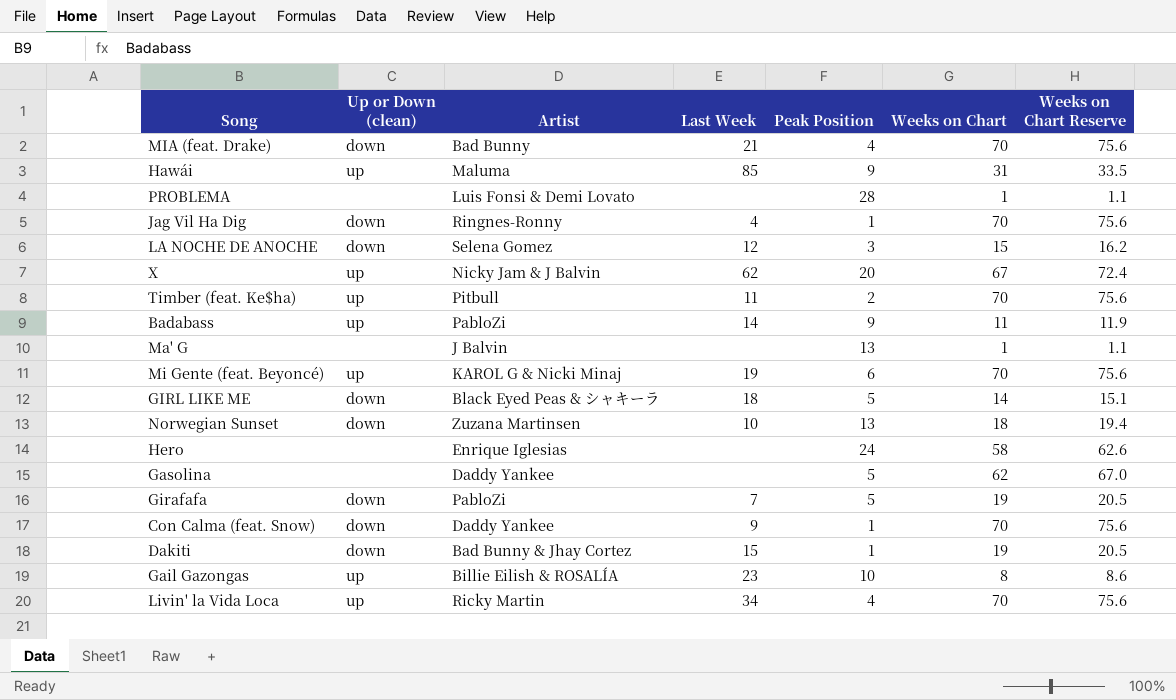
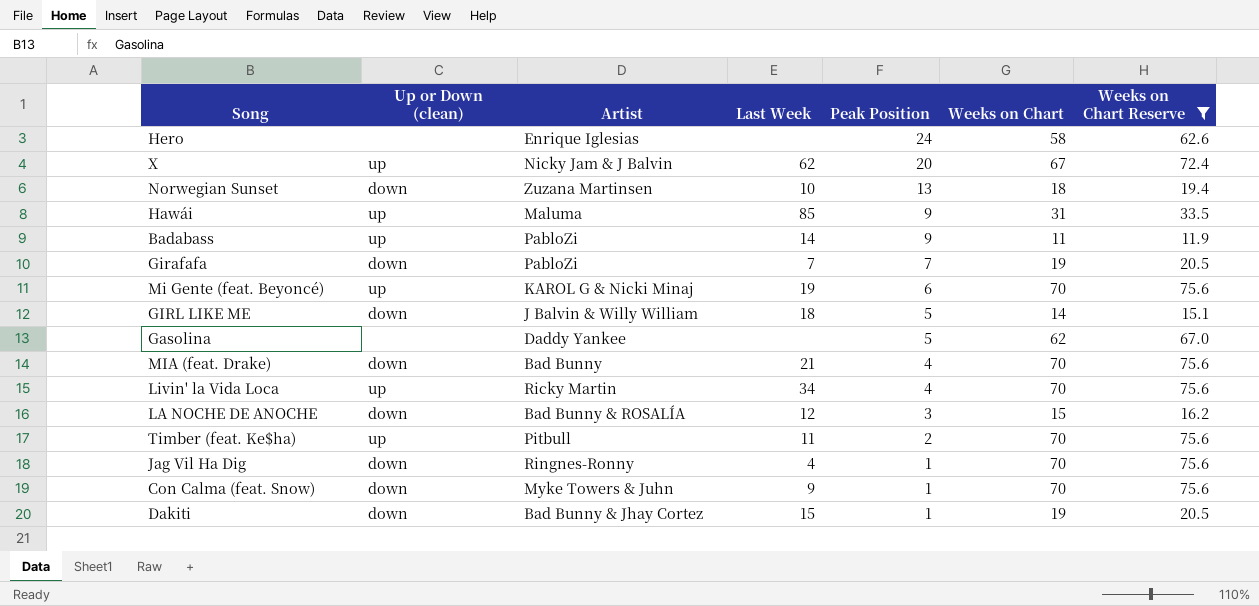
filter: none -> Weeks on Chart Reserve >= 11.9
row order: none -> Peak Position descending
Girafafa | Peak Position: 5 -> 7
GIRL LIKE ME | Artist: Black Eyed Peas & シャキーラ -> J Balvin & Willy William
LA NOCHE DE ANOCHE | Artist: Selena Gomez -> Bad Bunny & ROSALÍA
Con Calma (feat. Snow) | Artist: Daddy Yankee -> Myke Towers & Juhn

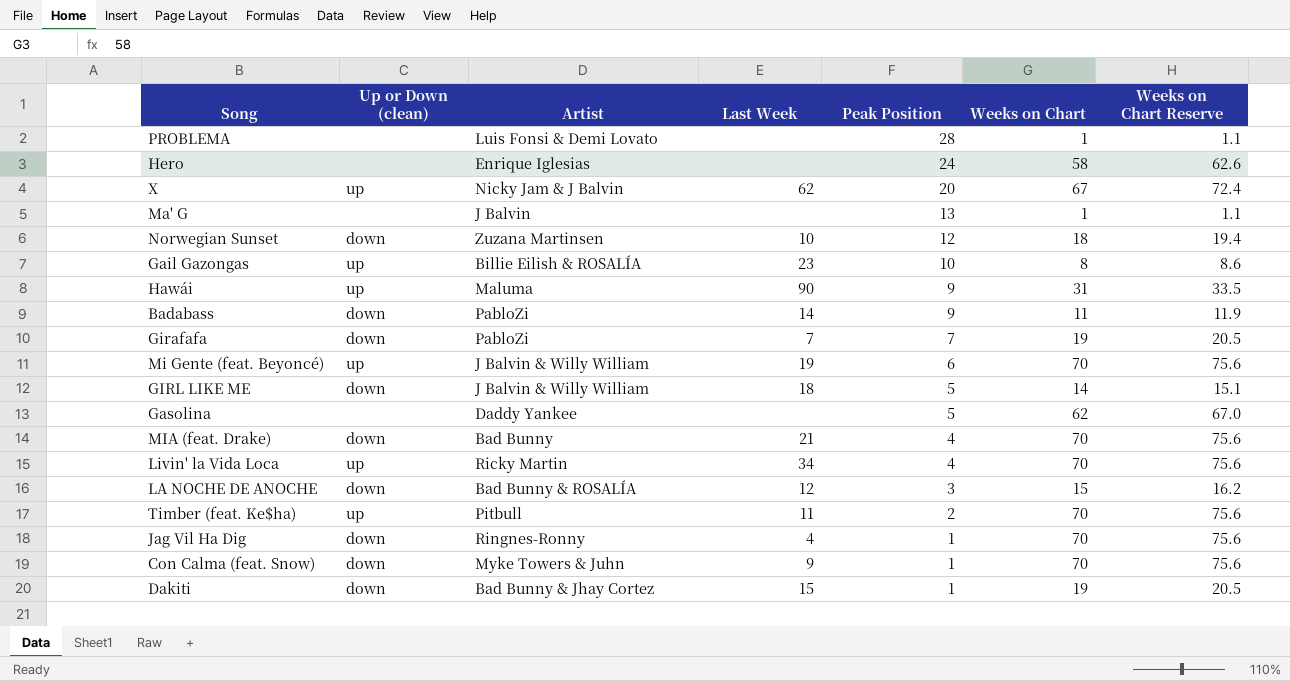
filter: Weeks on Chart Reserve >= 11.9 -> none
Norwegian Sunset | Peak Position: 13 -> 12
Hawái | Last Week: 85 -> 90
Badabass | Up or Down (clean): up -> down
Mi Gente (feat. Beyoncé) | Artist: KAROL G & Nicki Minaj -> J Balvin & Willy William

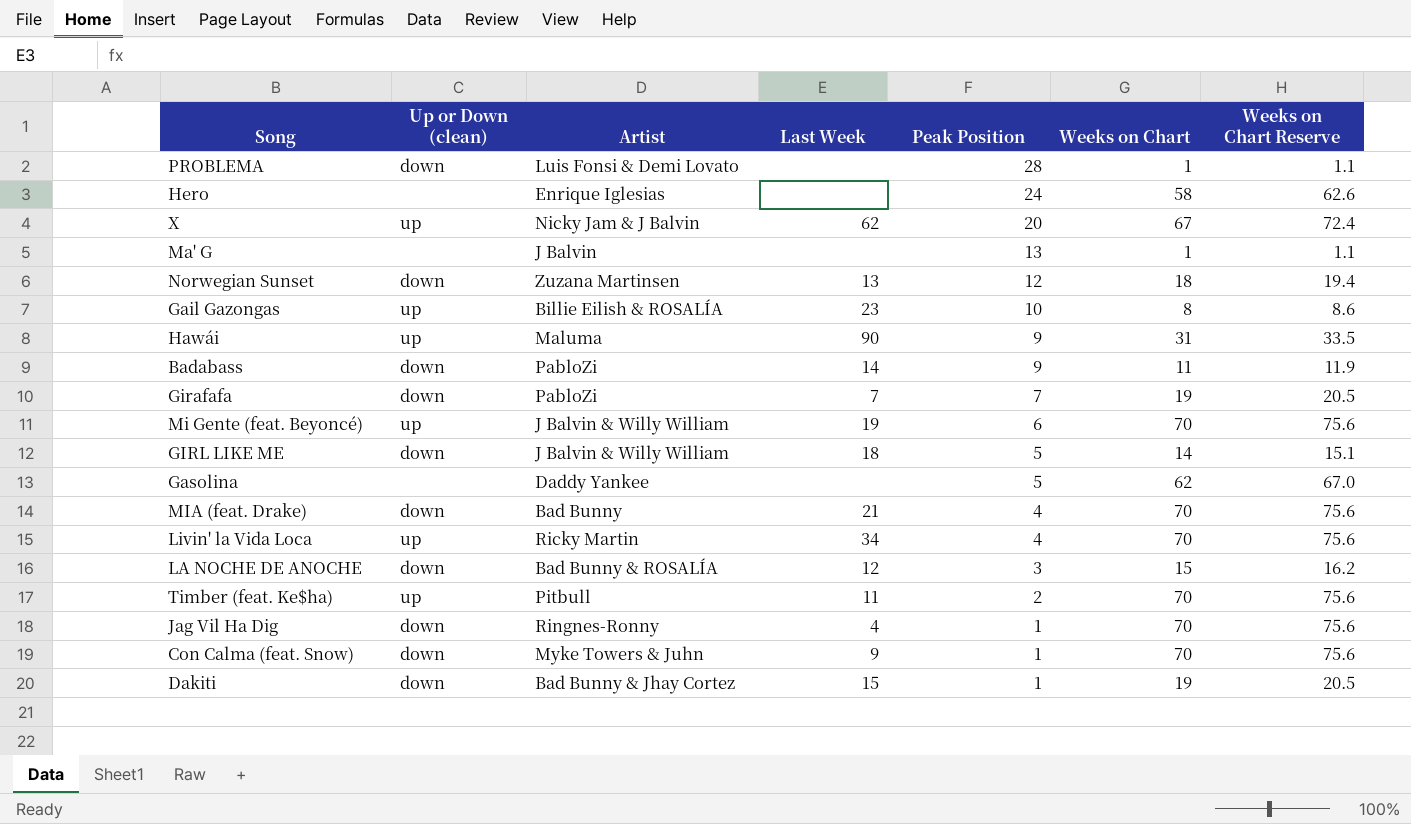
PROBLEMA | Up or Down (clean): none -> down
Norwegian Sunset | Last Week: 10 -> 13

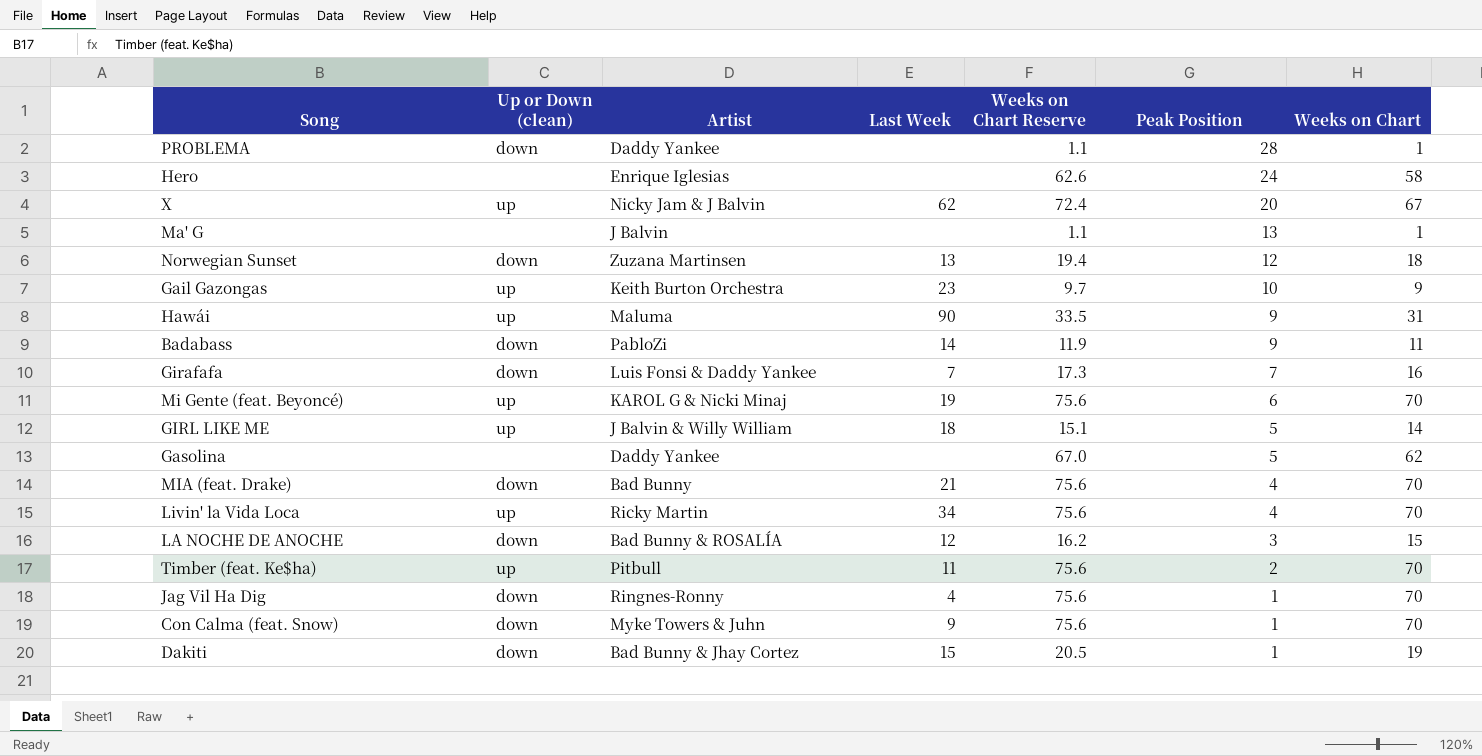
column Weeks on Chart Reserve | position: 7 -> 5
PROBLEMA | Artist: Luis Fonsi & Demi Lovato -> Daddy Yankee
Gail Gazongas | Artist: Billie Eilish & ROSALÍA -> Keith Burton Orchestra
Gail Gazongas | Weeks on Chart Reserve: 8.6 -> 9.7
Gail Gazongas | Weeks on Chart: 8 -> 9
Girafafa | Artist: PabloZi -> Luis Fonsi & Daddy Yankee
Girafafa | Weeks on Chart Reserve: 20.5 -> 17.3
Girafafa | Weeks on Chart: 19 -> 16
Mi Gente (feat. Beyoncé) | Artist: J Balvin & Willy William -> KAROL G & Nicki Minaj
GIRL LIKE ME | Up or Down (clean): down -> up

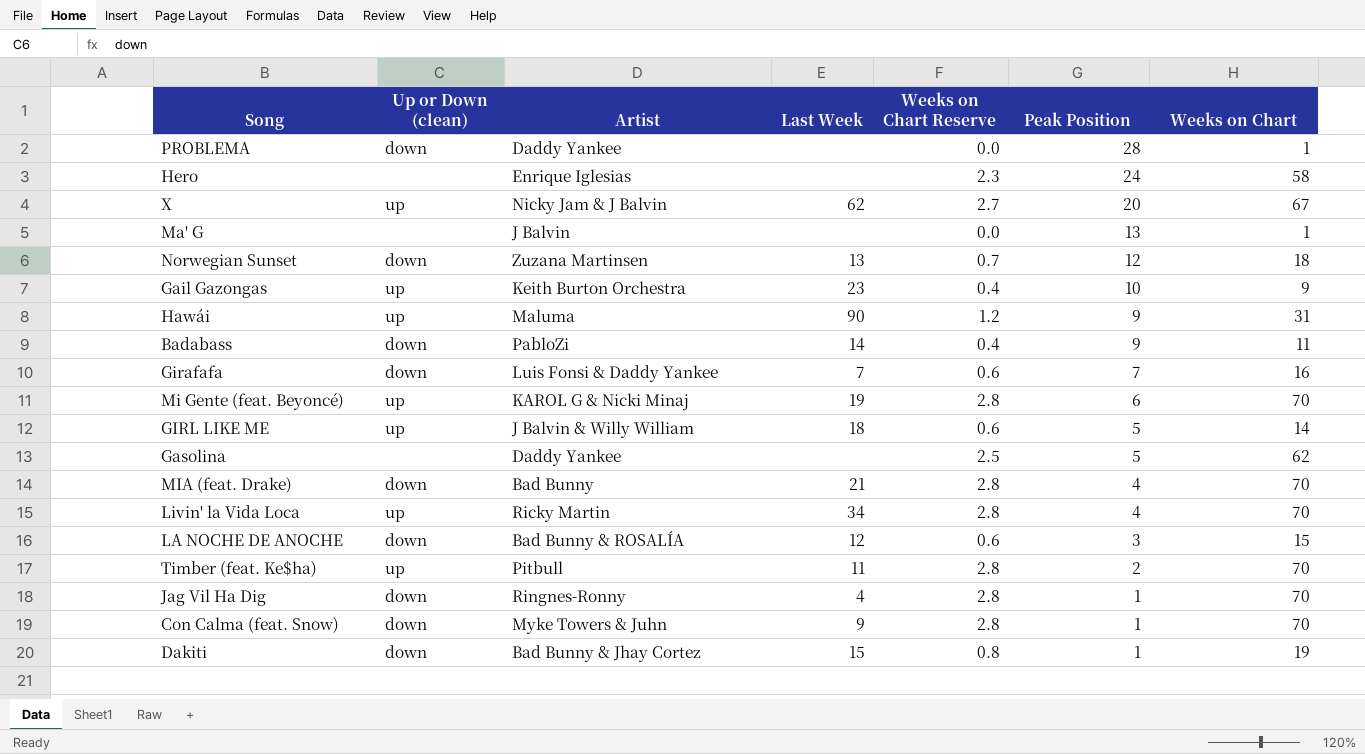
column Weeks on Chart Reserve | formula: [Weeks on Chart] * 1.08 -> [Weeks on Chart] * 0.04

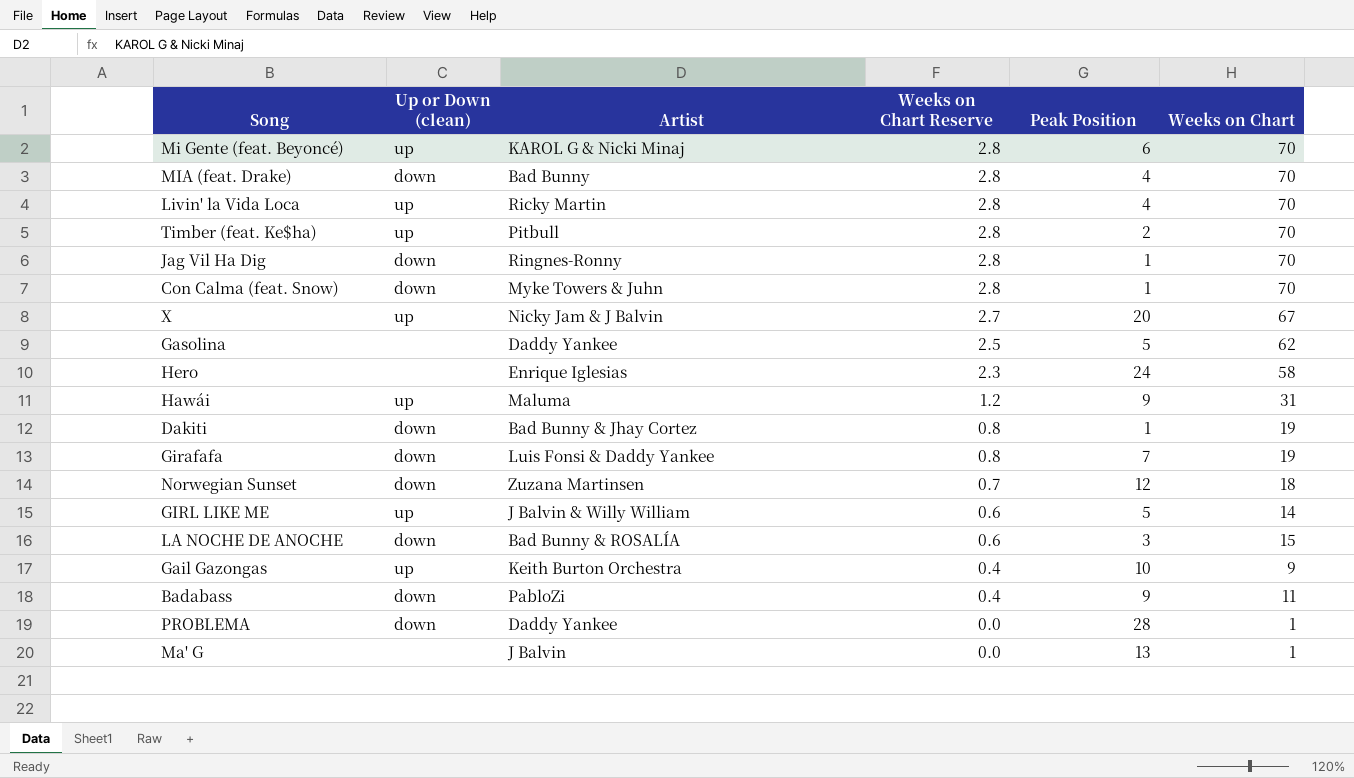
row order: Peak Position descending -> Weeks on Chart Reserve descending
column Last Week | position: 4 -> none
Girafafa | Weeks on Chart Reserve: 0.6 -> 0.8
Girafafa | Weeks on Chart: 16 -> 19

